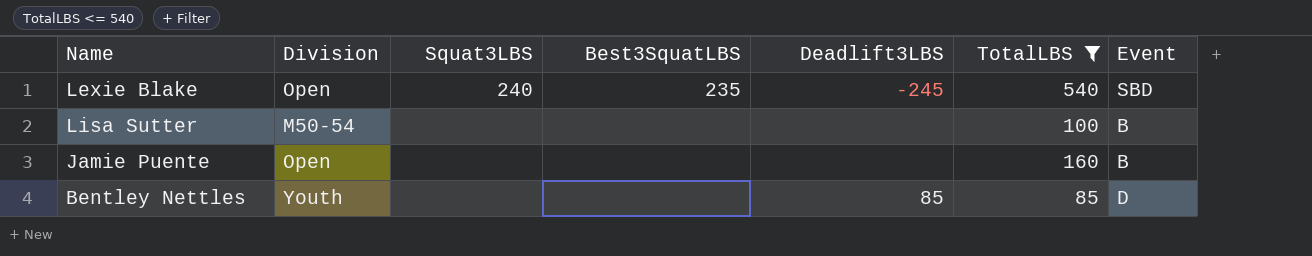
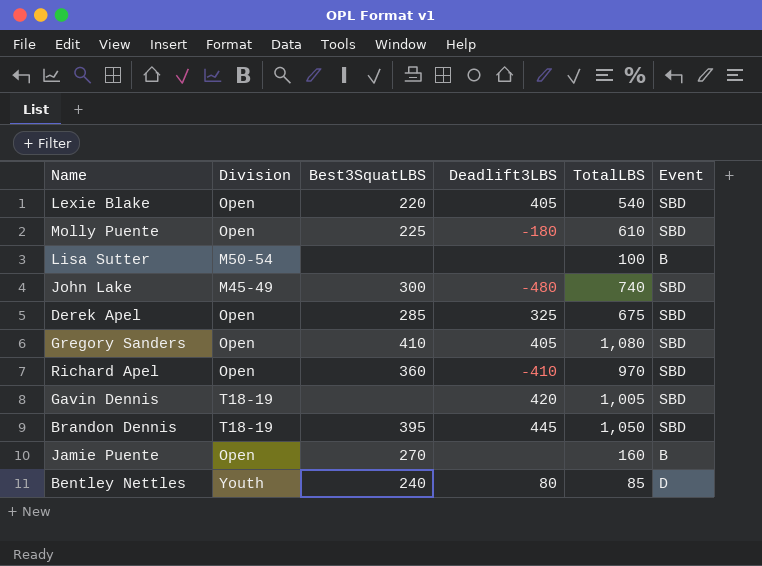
filter: TotalLBS <= 540 -> none
column Squat3LBS | position: 3 -> none
Lexie Blake | Best3SquatLBS: 235 -> 220
Lexie Blake | Deadlift3LBS: -245 -> 405
Jamie Puente | Best3SquatLBS: none -> 270
Bentley Nettles | Best3SquatLBS: none -> 240
Bentley Nettles | Deadlift3LBS: 85 -> 80

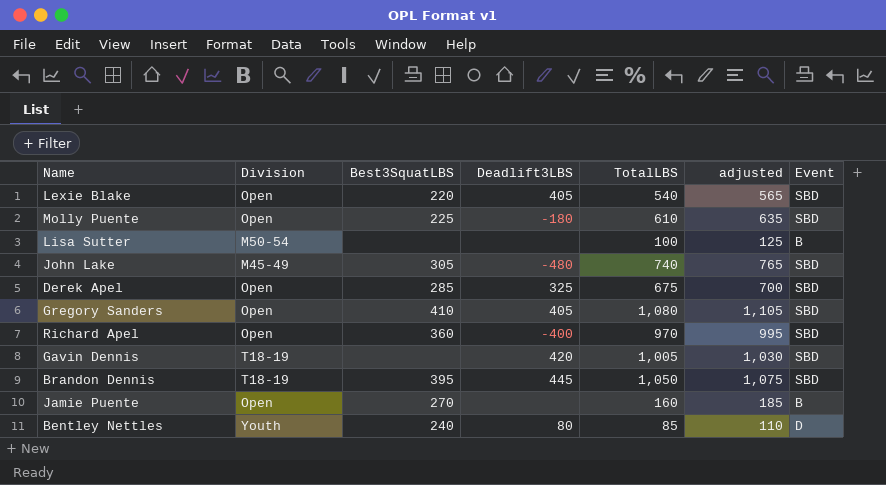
column adjusted | formula: none -> [TotalLBS] + 25
John Lake | Best3SquatLBS: 300 -> 305
Richard Apel | Deadlift3LBS: -410 -> -400

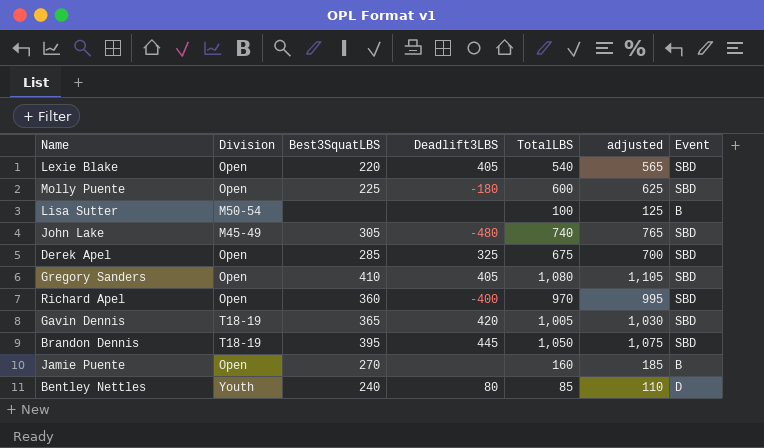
Molly Puente | TotalLBS: 610 -> 600
Molly Puente | adjusted: 635 -> 625
Gavin Dennis | Best3SquatLBS: none -> 365

